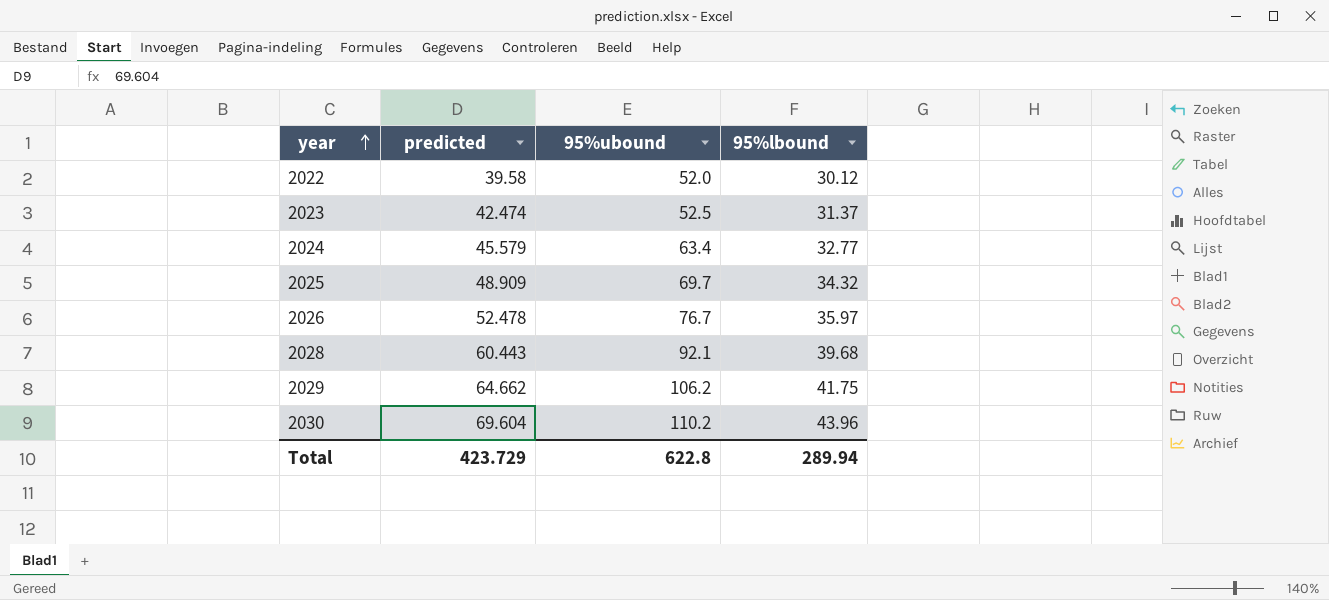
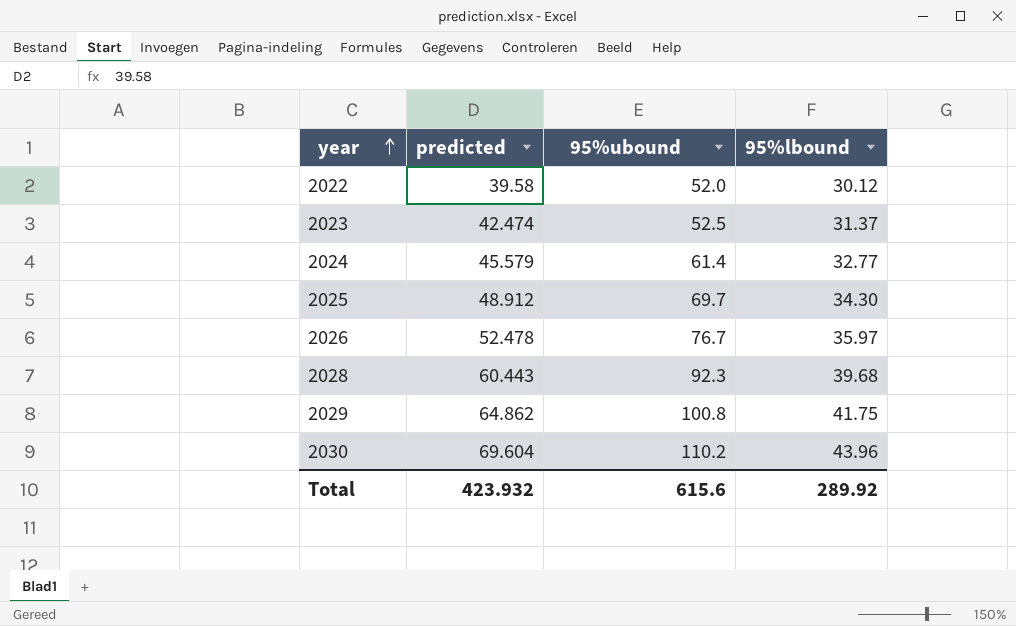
2024 | 95%ubound: 63.4 -> 61.4
2025 | predicted: 48.909 -> 48.912
2025 | 95%lbound: 34.32 -> 34.30
2028 | 95%ubound: 92.1 -> 92.3
2029 | predicted: 64.662 -> 64.862
2029 | 95%ubound: 106.2 -> 100.8
Total | predicted: 423.729 -> 423.932
Total | 95%ubound: 622.8 -> 615.6
Total | 95%lbound: 289.94 -> 289.92

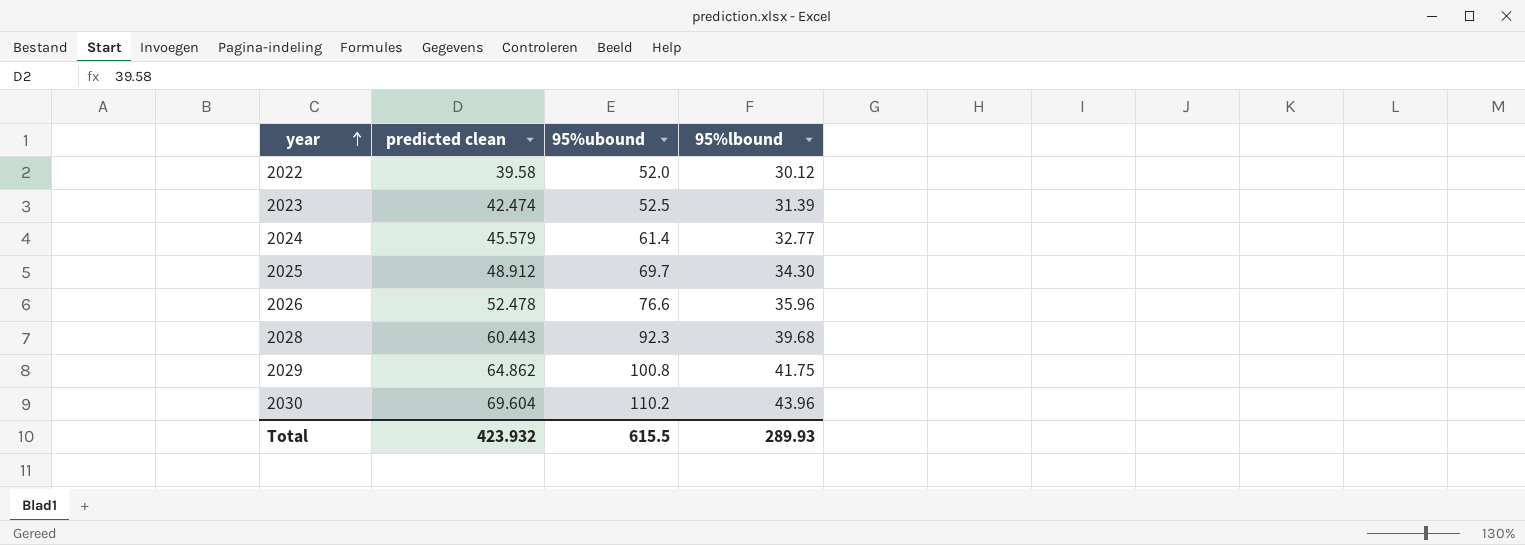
column name: predicted -> predicted clean
2023 | 95%lbound: 31.37 -> 31.39
2026 | 95%ubound: 76.7 -> 76.6
2026 | 95%lbound: 35.97 -> 35.96
Total | 95%ubound: 615.6 -> 615.5
Total | 95%lbound: 289.92 -> 289.93

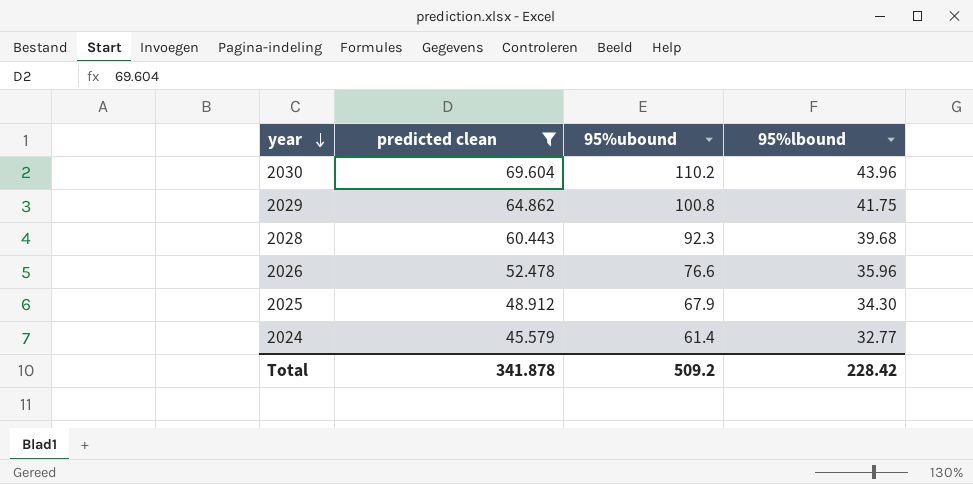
filter: none -> predicted clean >= 45.579
row order: year ascending -> year descending
2025 | 95%ubound: 69.7 -> 67.9
Total | predicted clean: 423.932 -> 341.878
Total | 95%ubound: 615.5 -> 509.2
Total | 95%lbound: 289.93 -> 228.42

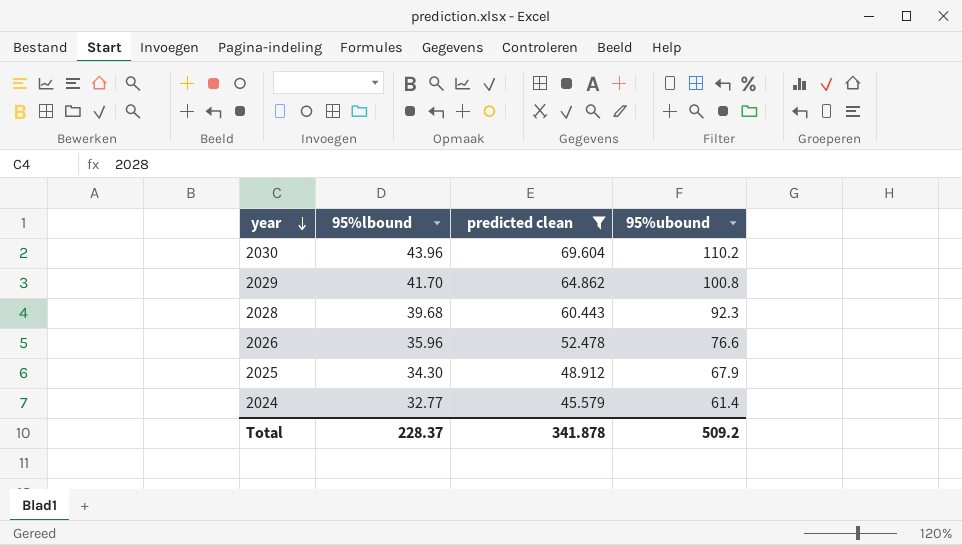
column 95%lbound | position: 4 -> 2
2029 | 95%lbound: 41.75 -> 41.70
Total | 95%lbound: 228.42 -> 228.37

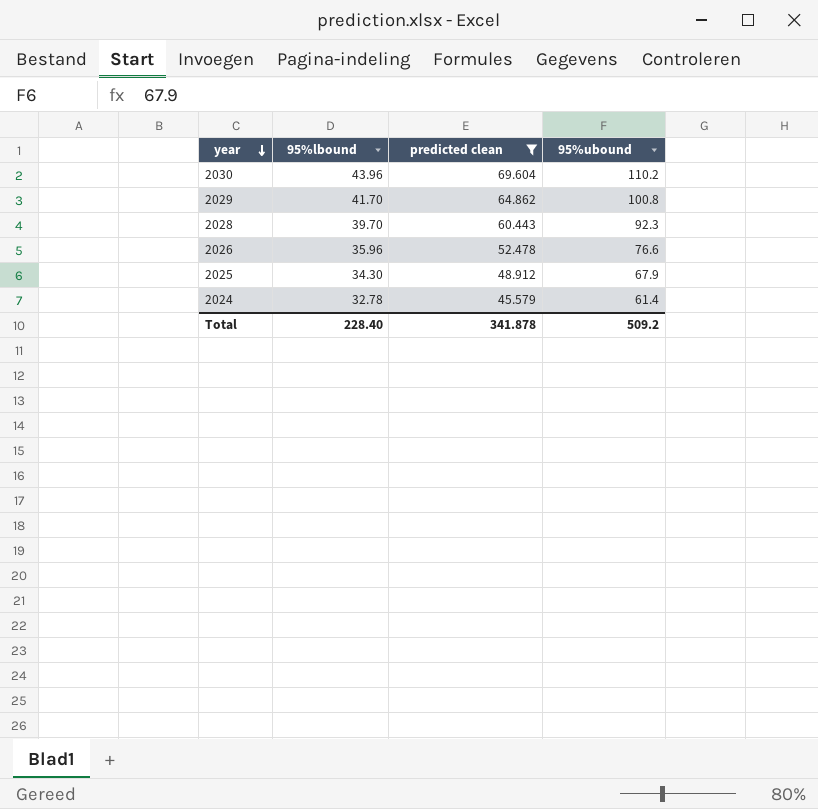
2028 | 95%lbound: 39.68 -> 39.70
2024 | 95%lbound: 32.77 -> 32.78
Total | 95%lbound: 228.37 -> 228.40

